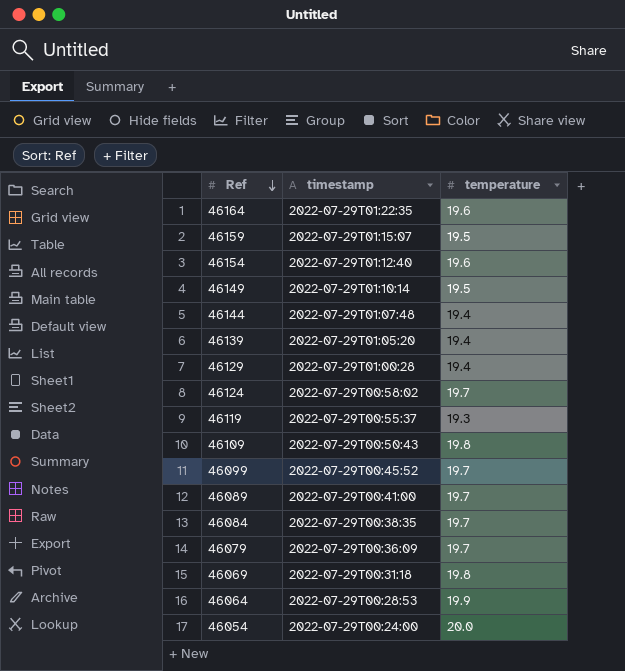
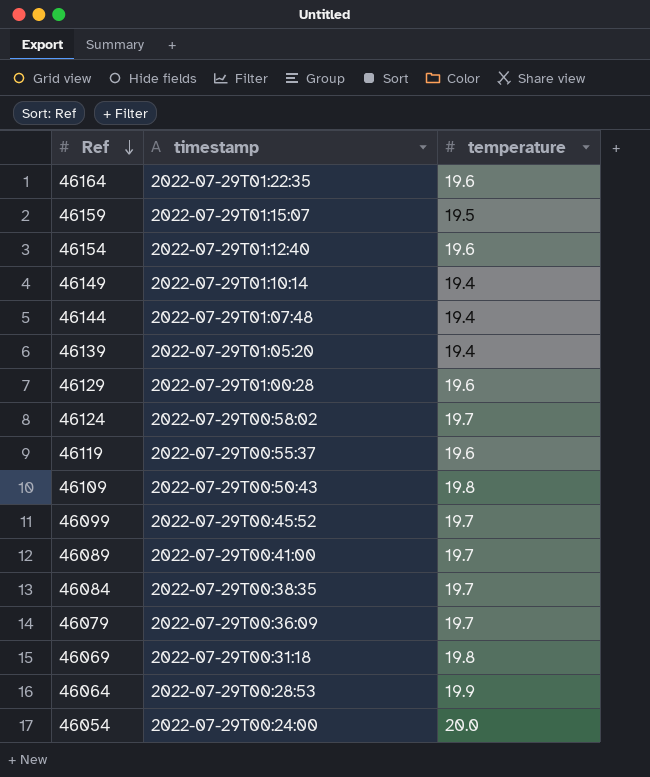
46149 | temperature: 19.5 -> 19.4
46129 | temperature: 19.4 -> 19.6
46119 | temperature: 19.3 -> 19.6

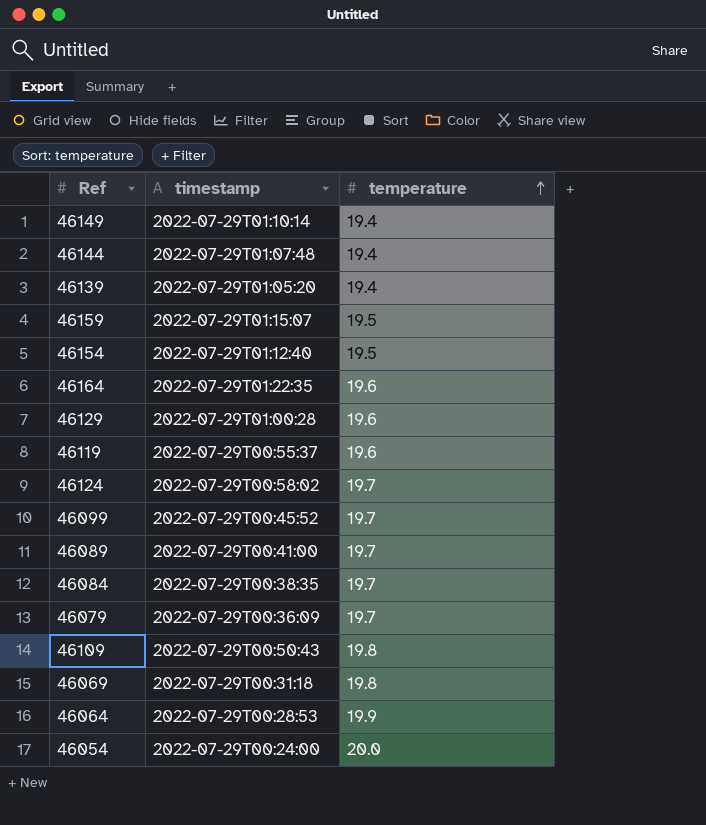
row order: Ref descending -> temperature ascending
46154 | temperature: 19.6 -> 19.5

